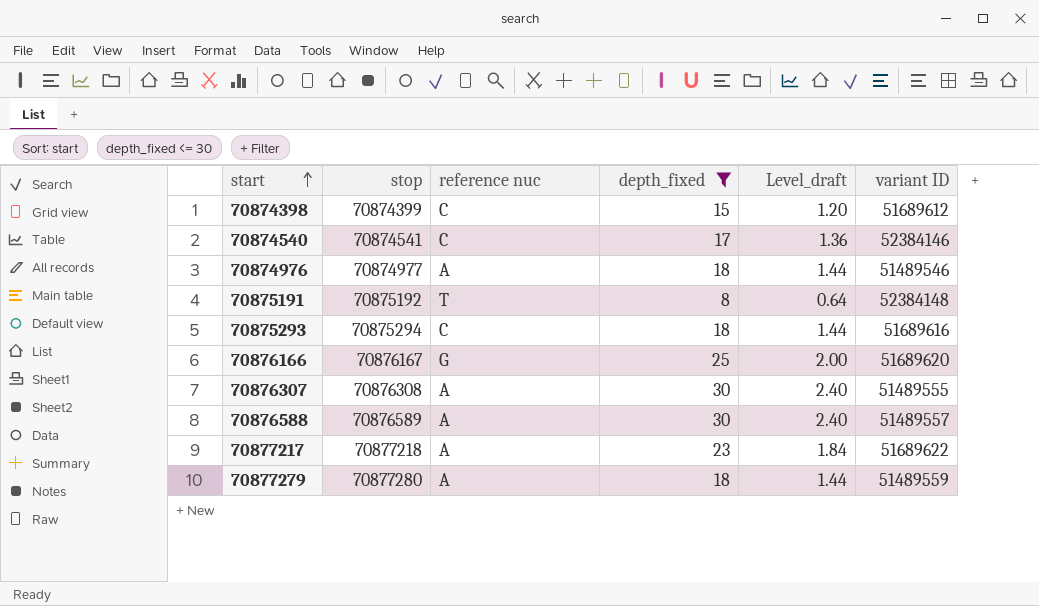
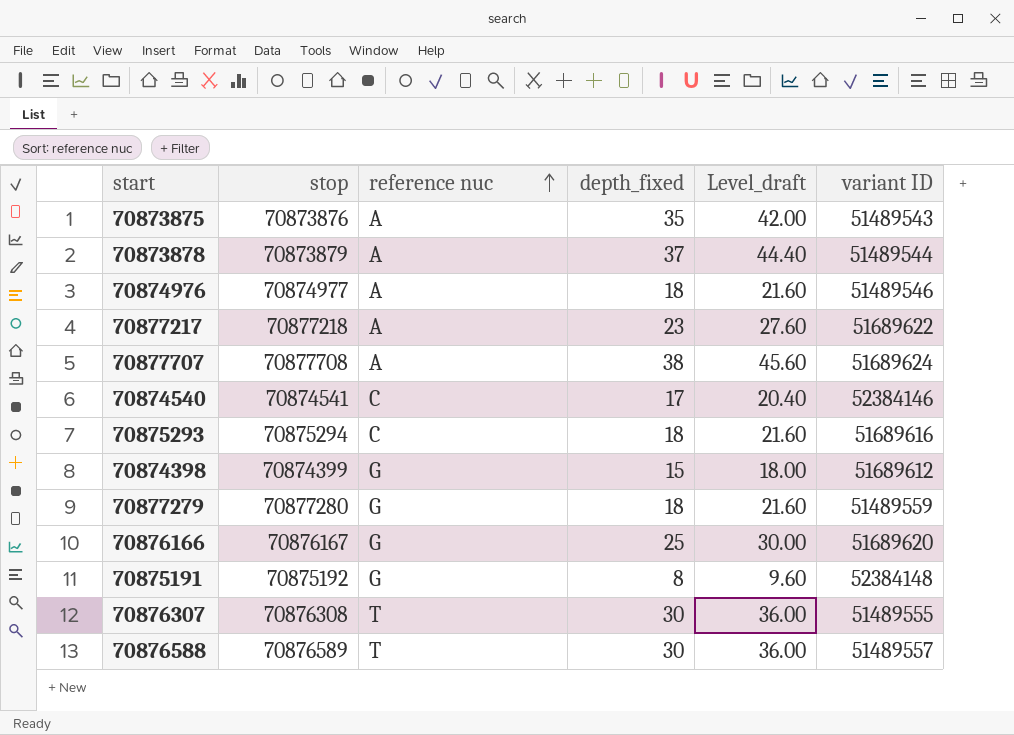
filter: depth_fixed <= 30 -> none
row order: start ascending -> reference nuc ascending
column Level_draft | formula: [depth_fixed] * 0.08 -> [depth_fixed] * 1.2
70874398 | reference nuc: C -> G
70877279 | reference nuc: A -> G
70875191 | reference nuc: T -> G
70876307 | reference nuc: A -> T
70876588 | reference nuc: A -> T

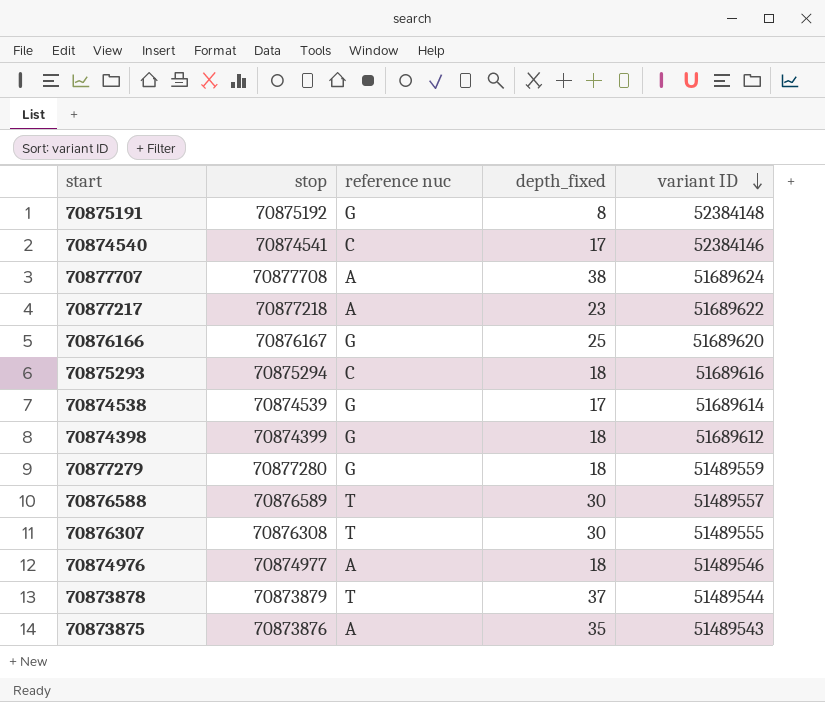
row order: reference nuc ascending -> variant ID descending
column Level_draft | formula: [depth_fixed] * 1.2 -> none
row 70874538: none -> 70874539 | G | 17 | 51689614
70874398 | depth_fixed: 15 -> 18
70873878 | reference nuc: A -> T

